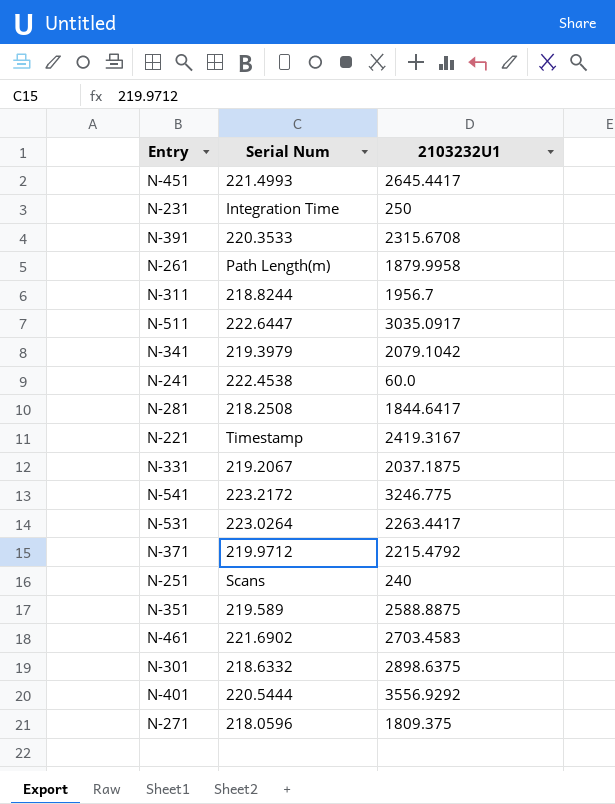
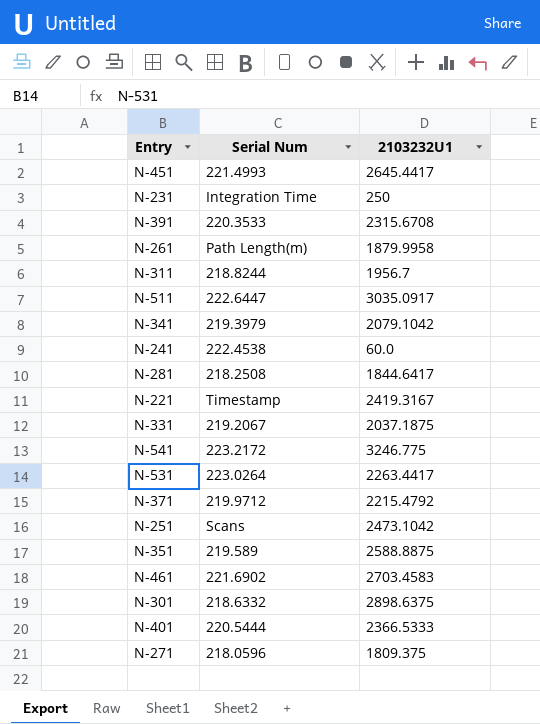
N-251 | 2103232U1: 240 -> 2473.1042
N-401 | 2103232U1: 3556.9292 -> 2366.5333

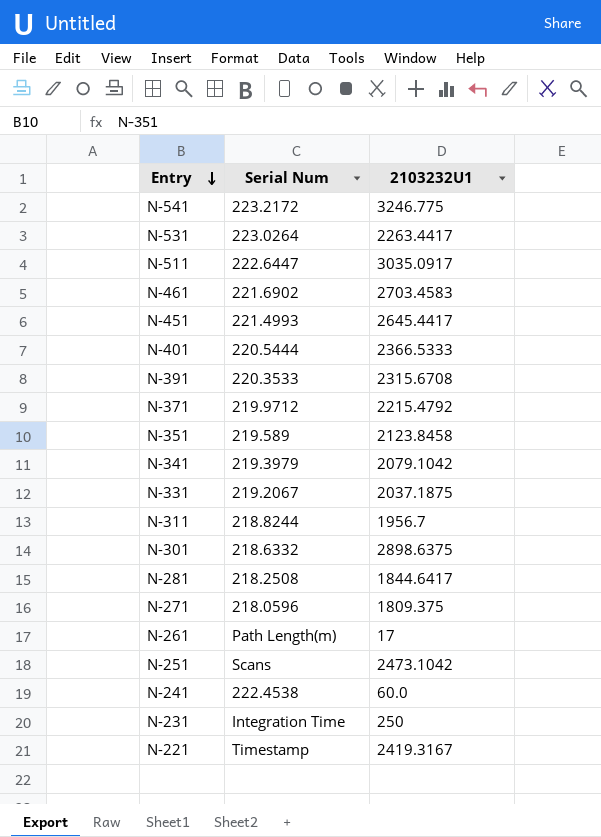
row order: none -> Entry descending
N-351 | 2103232U1: 2588.8875 -> 2123.8458
N-261 | 2103232U1: 1879.9958 -> 17

